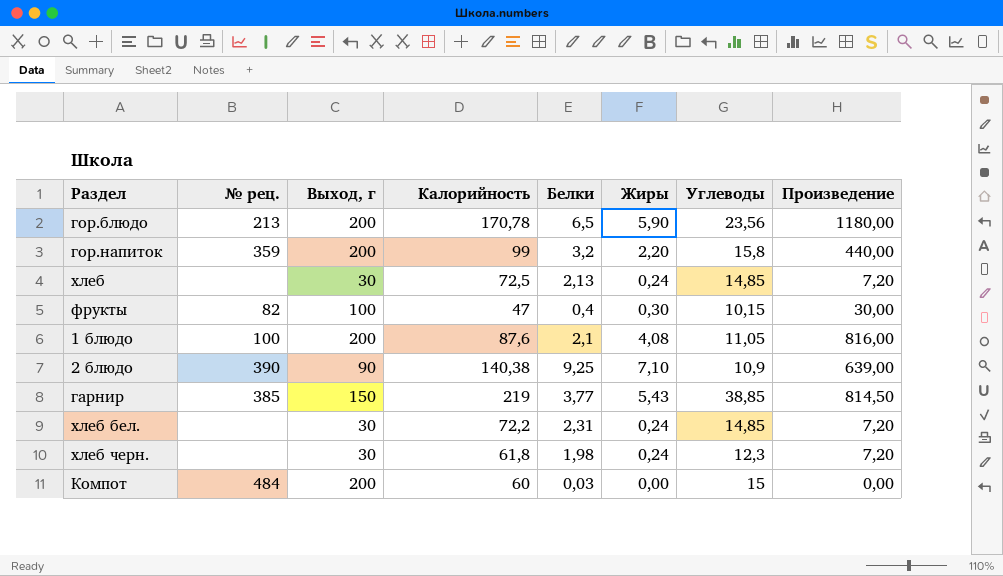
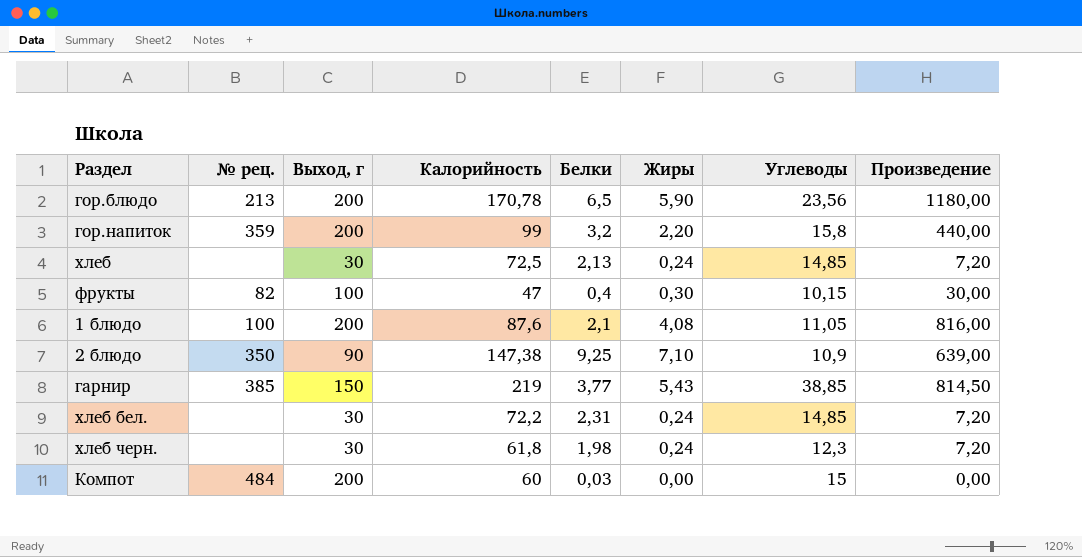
2 блюдо | № рец.: 390 -> 350
2 блюдо | Калорийность: 140,38 -> 147,38

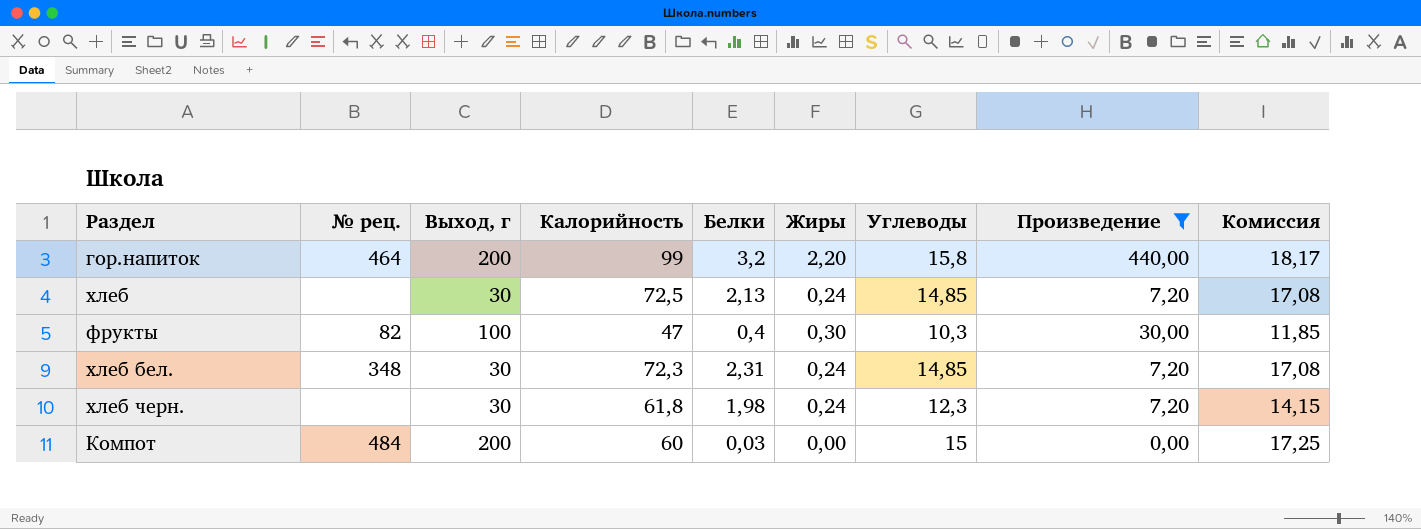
filter: none -> Произведение <= 440,00
column Комиссия | formula: none -> [Углеводы] * 1,15
гор.напиток | № рец.: 359 -> 464
фрукты | Углеводы: 10,15 -> 10,3
хлеб бел. | № рец.: none -> 348
хлеб бел. | Калорийность: 72,2 -> 72,3

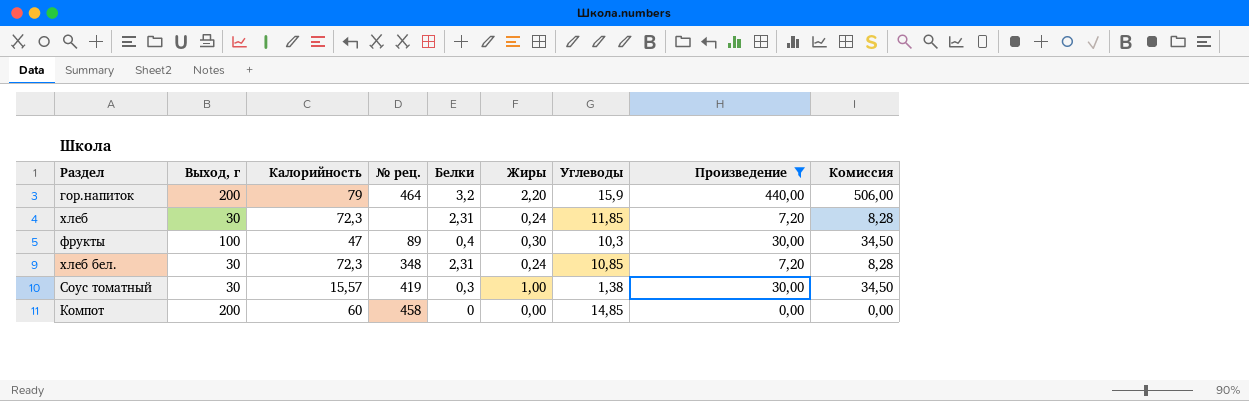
column № рец. | position: 2 -> 4
column Комиссия | formula: [Углеводы] * 1,15 -> [Произведение] * 1,15
row хлеб черн.: none | 30 | 61,8 | 1,98 | 0,24 | 12,3 | 7,20 | 14,15 -> none
гор.напиток | Калорийность: 99 -> 79
гор.напиток | Углеводы: 15,8 -> 15,9
хлеб | Калорийность: 72,5 -> 72,3
хлеб | Белки: 2,13 -> 2,31
хлеб | Углеводы: 14,85 -> 11,85
фрукты | № рец.: 82 -> 89
хлеб бел. | Углеводы: 14,85 -> 10,85
row Соус томатный: none -> 30 | 15,57 | 419 | 0,3 | 1,00 | 1,38 | 30,00 | 34,50
Компот | № рец.: 484 -> 458
Компот | Белки: 0,03 -> 0
Компот | Углеводы: 15 -> 14,85

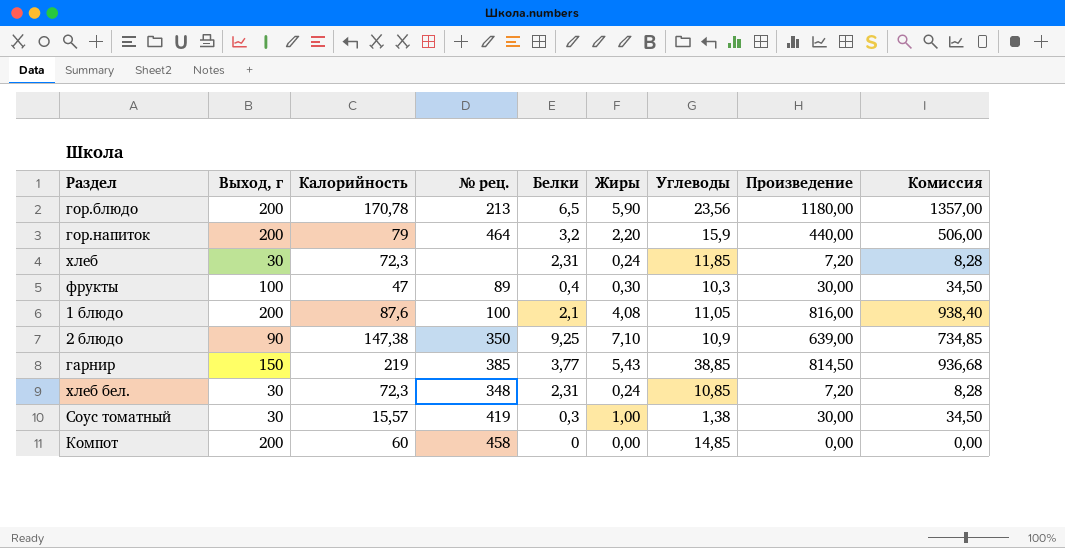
filter: Произведение <= 440,00 -> none

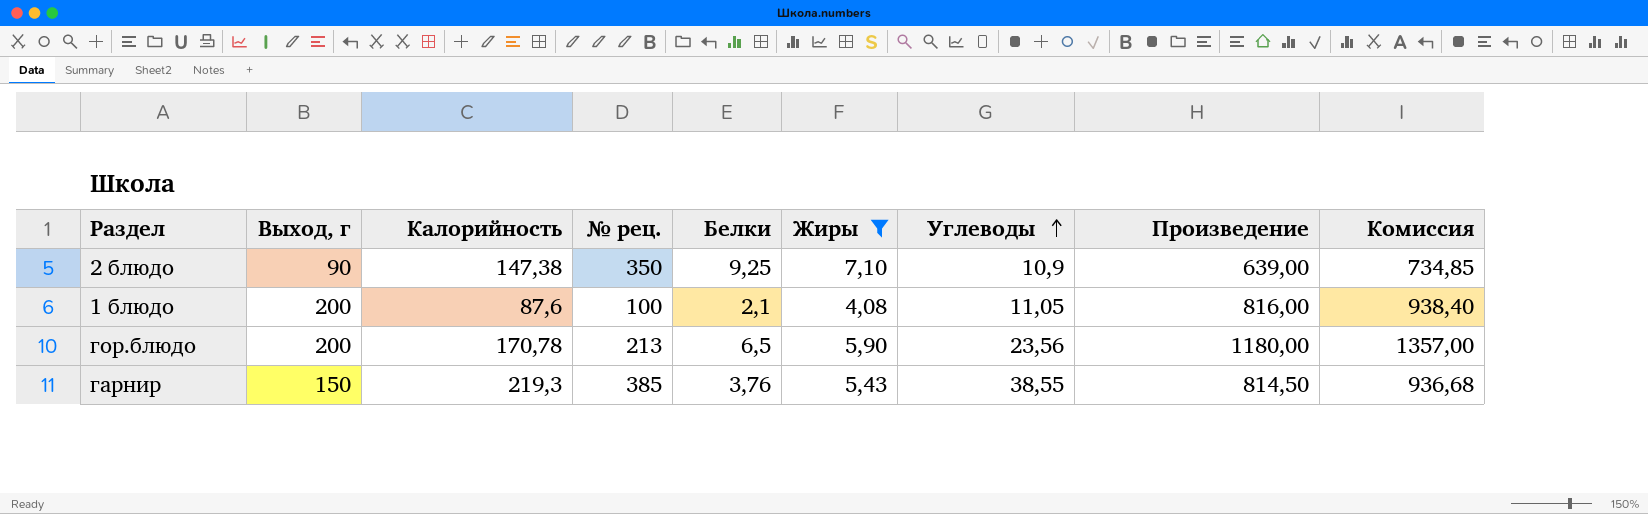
filter: none -> Жиры >= 4,08
row order: none -> Углеводы ascending
гарнир | Калорийность: 219 -> 219,3
гарнир | Белки: 3,77 -> 3,76
гарнир | Углеводы: 38,85 -> 38,55

